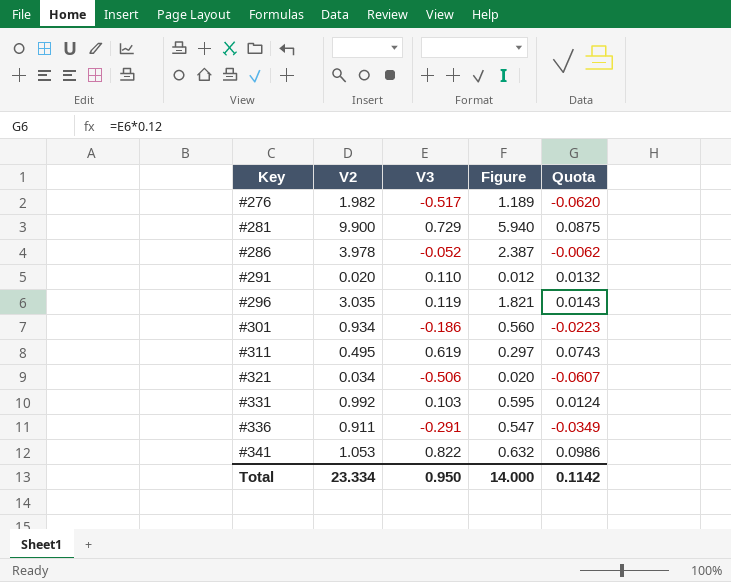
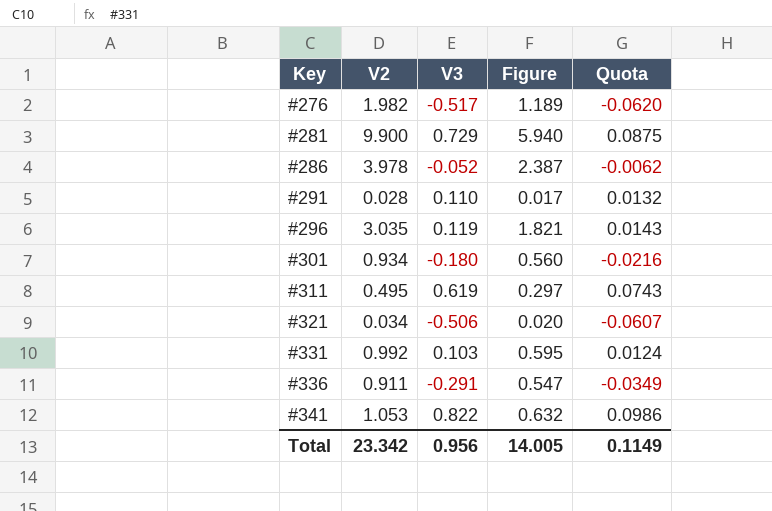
#291 | V2: 0.020 -> 0.028
#291 | Figure: 0.012 -> 0.017
#301 | V3: -0.186 -> -0.180
#301 | Quota: -0.0223 -> -0.0216
Total | V2: 23.334 -> 23.342
Total | V3: 0.950 -> 0.956
Total | Figure: 14.000 -> 14.005
Total | Quota: 0.1142 -> 0.1149

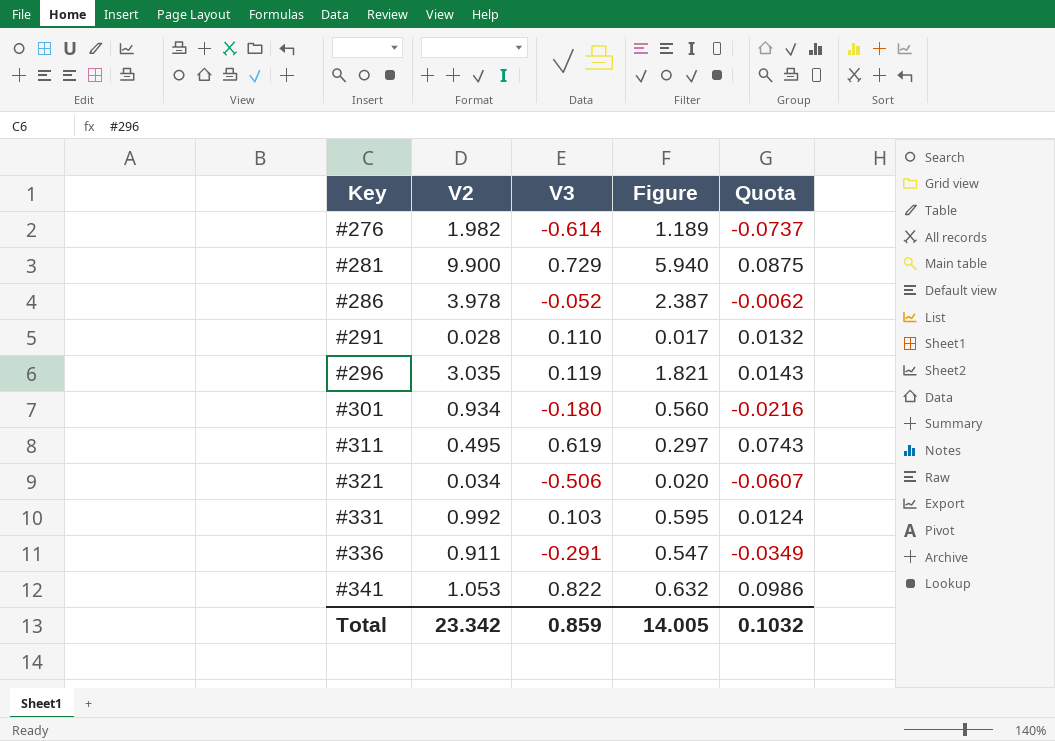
#276 | V3: -0.517 -> -0.614
#276 | Quota: -0.0620 -> -0.0737
Total | V3: 0.956 -> 0.859
Total | Quota: 0.1149 -> 0.1032

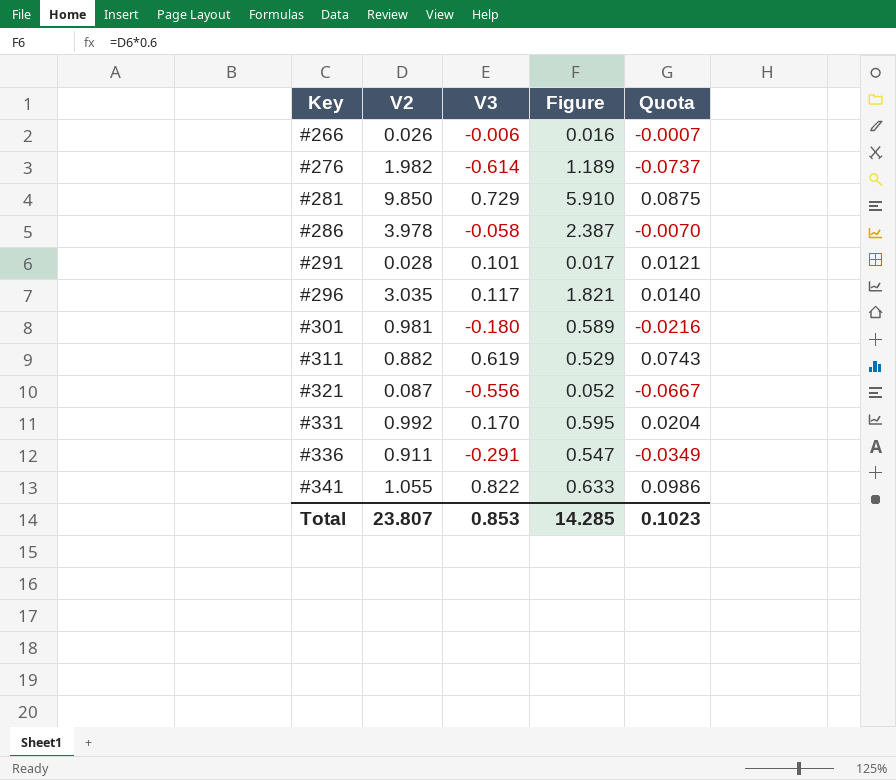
row #266: none -> 0.026 | -0.006 | 0.016 | -0.0007
#281 | V2: 9.900 -> 9.850
#281 | Figure: 5.940 -> 5.910
#286 | V3: -0.052 -> -0.058
#286 | Quota: -0.0062 -> -0.0070
#291 | V3: 0.110 -> 0.101
#291 | Quota: 0.0132 -> 0.0121
#296 | V3: 0.119 -> 0.117
#296 | Quota: 0.0143 -> 0.0140
#301 | V2: 0.934 -> 0.981
#301 | Figure: 0.560 -> 0.589
#311 | V2: 0.495 -> 0.882
#311 | Figure: 0.297 -> 0.529
#321 | V2: 0.034 -> 0.087
#321 | V3: -0.506 -> -0.556
#321 | Figure: 0.020 -> 0.052
#321 | Quota: -0.0607 -> -0.0667
#331 | V3: 0.103 -> 0.170
#331 | Quota: 0.0124 -> 0.0204
#341 | V2: 1.053 -> 1.055
#341 | Figure: 0.632 -> 0.633
Total | V2: 23.342 -> 23.807
Total | V3: 0.859 -> 0.853
Total | Figure: 14.005 -> 14.285
Total | Quota: 0.1032 -> 0.1023

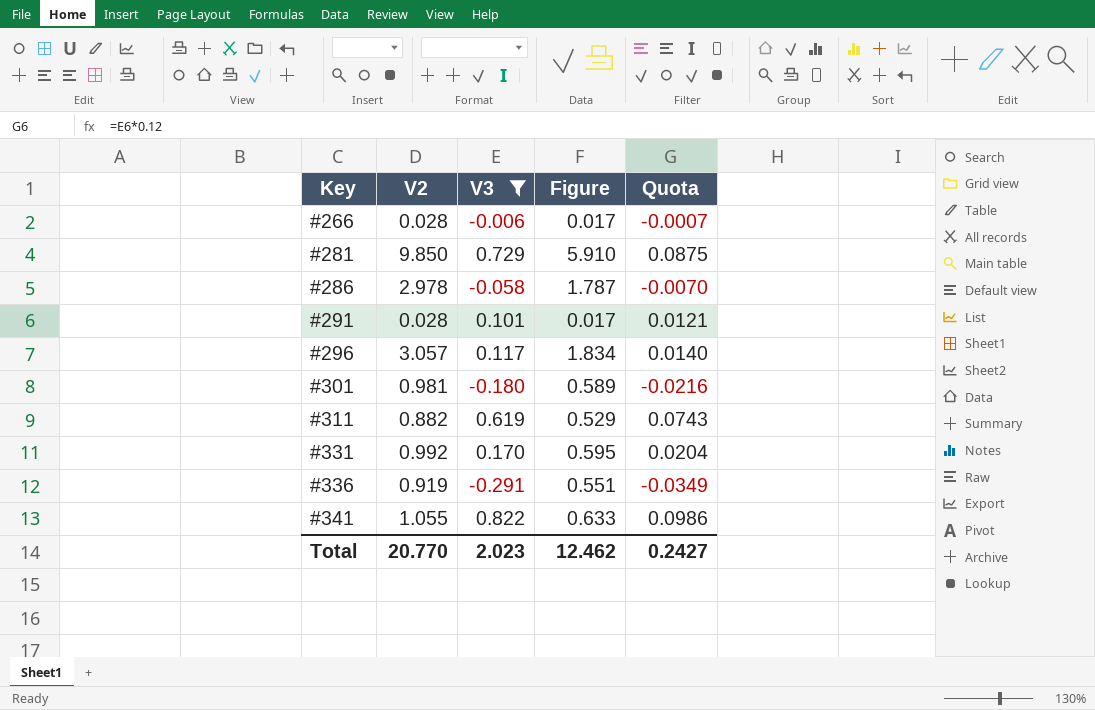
filter: none -> V3 >= -0.291
#266 | V2: 0.026 -> 0.028
#266 | Figure: 0.016 -> 0.017
#286 | V2: 3.978 -> 2.978
#286 | Figure: 2.387 -> 1.787
#296 | V2: 3.035 -> 3.057
#296 | Figure: 1.821 -> 1.834
#336 | V2: 0.911 -> 0.919
#336 | Figure: 0.547 -> 0.551
Total | V2: 23.807 -> 20.770
Total | V3: 0.853 -> 2.023
Total | Figure: 14.285 -> 12.462
Total | Quota: 0.1023 -> 0.2427

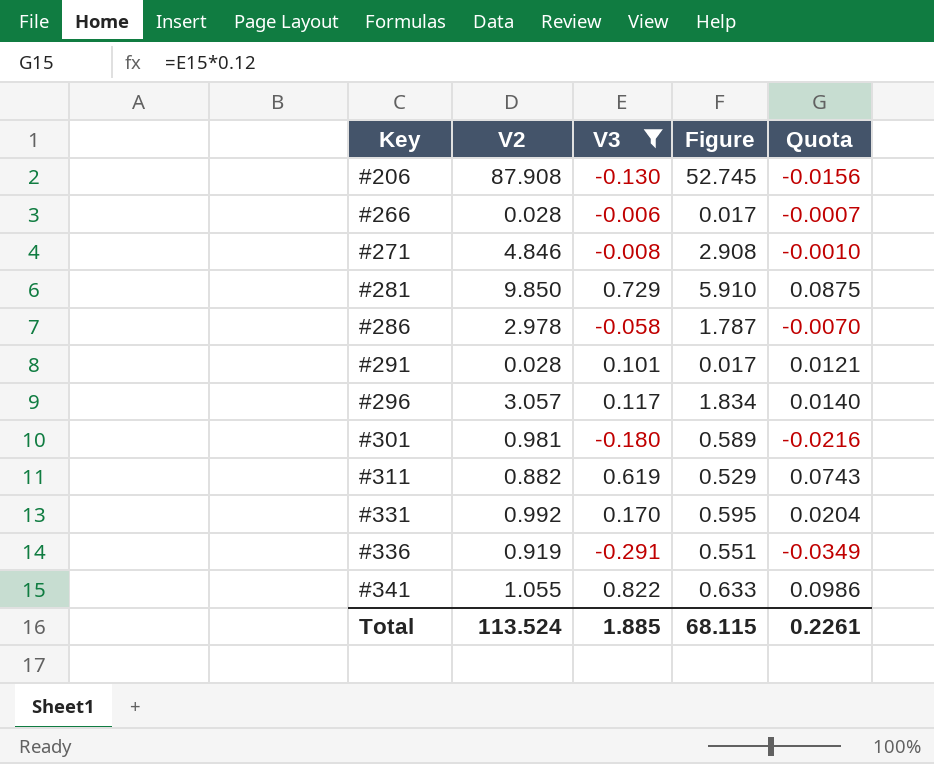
row #206: none -> 87.908 | -0.130 | 52.745 | -0.0156
row #271: none -> 4.846 | -0.008 | 2.908 | -0.0010
Total | V2: 20.770 -> 113.524
Total | V3: 2.023 -> 1.885
Total | Figure: 12.462 -> 68.115
Total | Quota: 0.2427 -> 0.2261

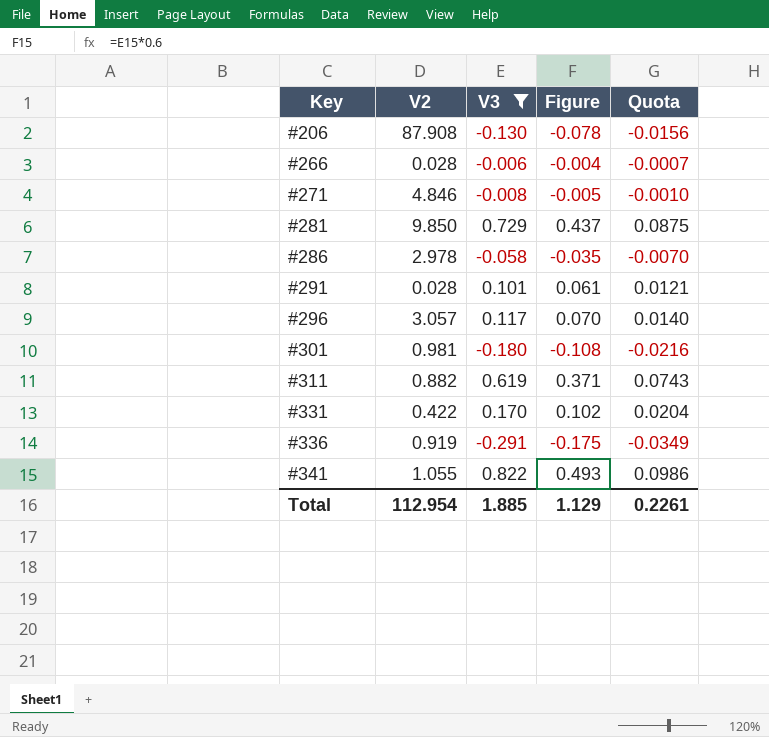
column Figure | formula: [V2] * 0.6 -> [V3] * 0.6
#331 | V2: 0.992 -> 0.422
Total | V2: 113.524 -> 112.954
Total | Figure: 68.115 -> 1.129

